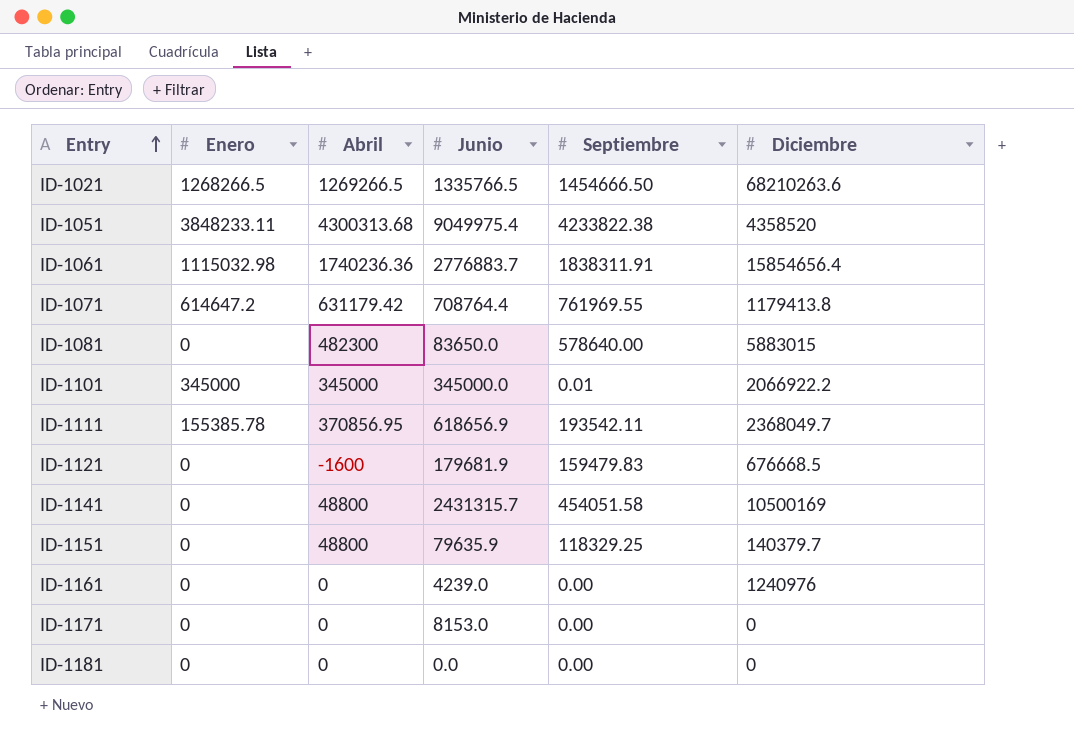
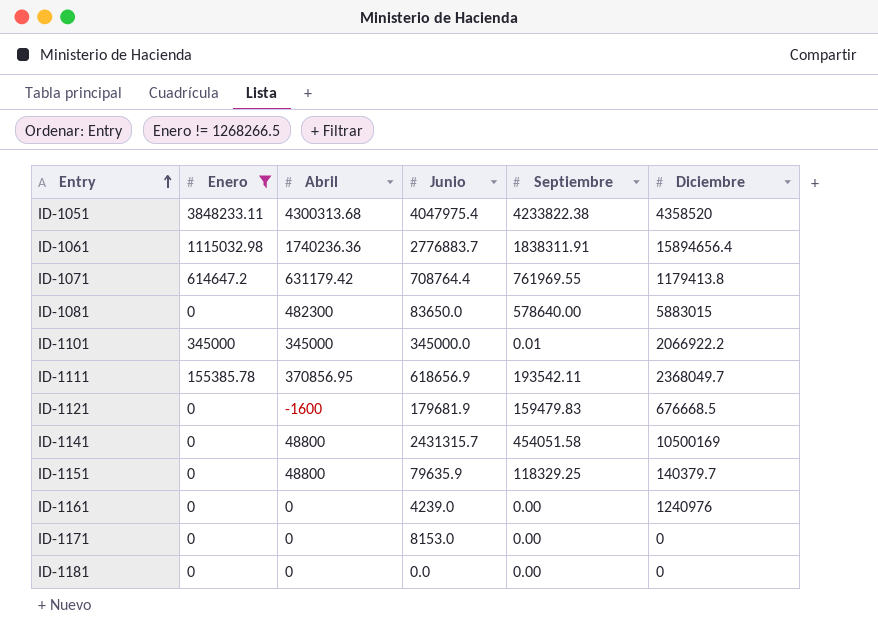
filter: none -> Enero != 1268266.5
ID-1051 | Junio: 9049975.4 -> 4047975.4
ID-1061 | Diciembre: 15854656.4 -> 15894656.4

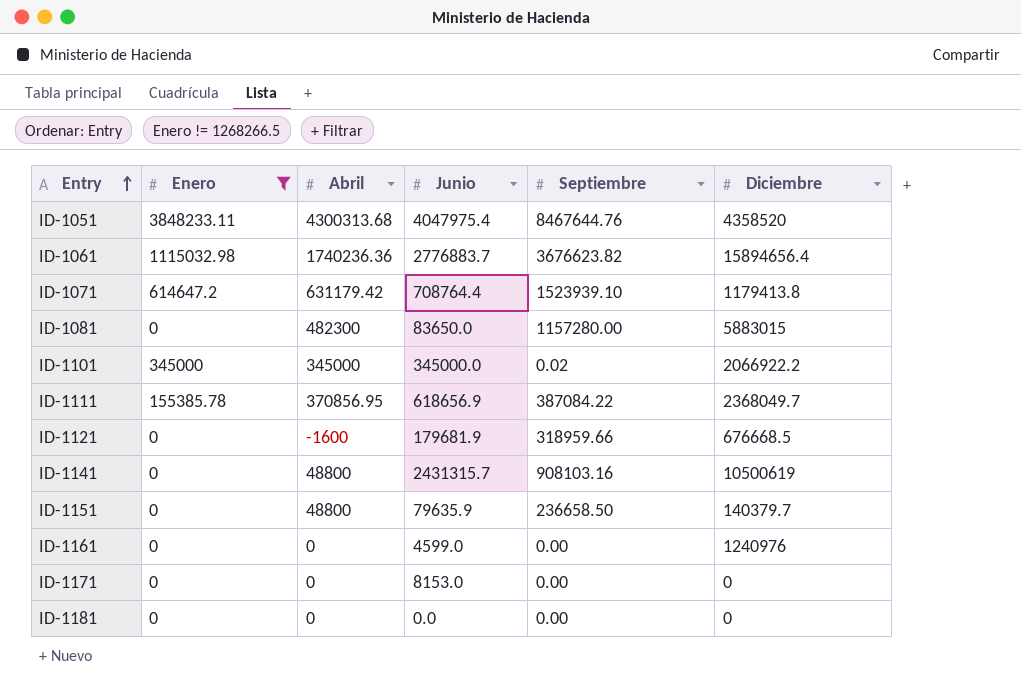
ID-1051 | Septiembre: 4233822.38 -> 8467644.76
ID-1061 | Septiembre: 1838311.91 -> 3676623.82
ID-1071 | Septiembre: 761969.55 -> 1523939.10
ID-1081 | Septiembre: 578640.00 -> 1157280.00
ID-1101 | Septiembre: 0.01 -> 0.02
ID-1111 | Septiembre: 193542.11 -> 387084.22
ID-1121 | Septiembre: 159479.83 -> 318959.66
ID-1141 | Septiembre: 454051.58 -> 908103.16
ID-1141 | Diciembre: 10500169 -> 10500619
ID-1151 | Septiembre: 118329.25 -> 236658.50
ID-1161 | Junio: 4239.0 -> 4599.0

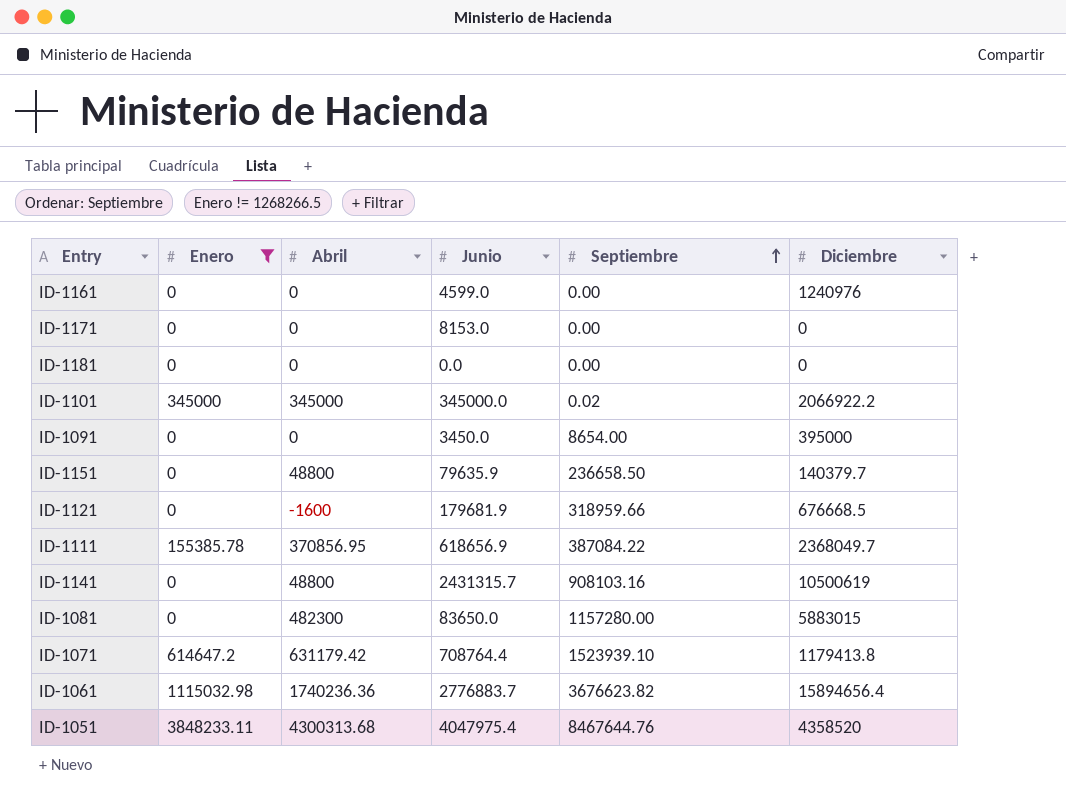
row order: Entry ascending -> Septiembre ascending
row ID-1091: none -> 0 | 0 | 3450.0 | 8654.00 | 395000

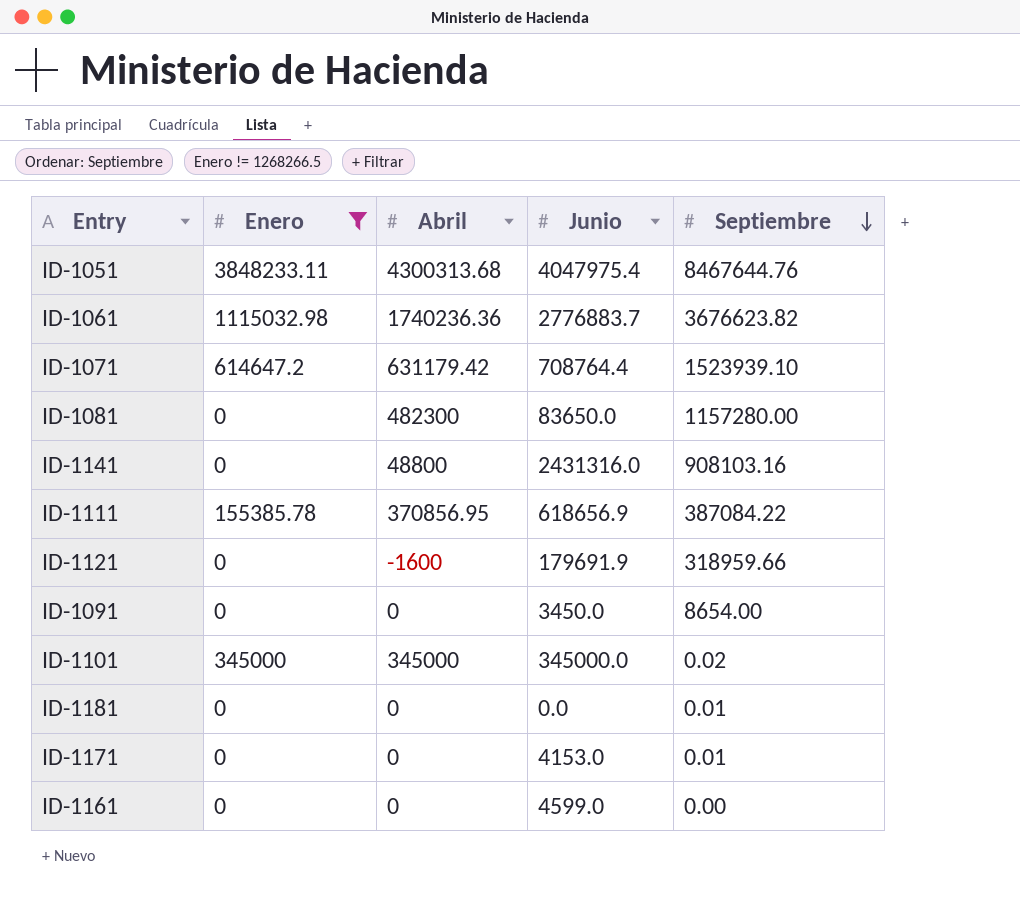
row order: Septiembre ascending -> Septiembre descending
column Diciembre | position: 6 -> none
row ID-1151: 0 | 48800 | 79635.9 | 236658.50 | 140379.7 -> none
ID-1141 | Junio: 2431315.7 -> 2431316.0
ID-1121 | Junio: 179681.9 -> 179691.9
ID-1181 | Septiembre: 0.00 -> 0.01
ID-1171 | Junio: 8153.0 -> 4153.0
ID-1171 | Septiembre: 0.00 -> 0.01

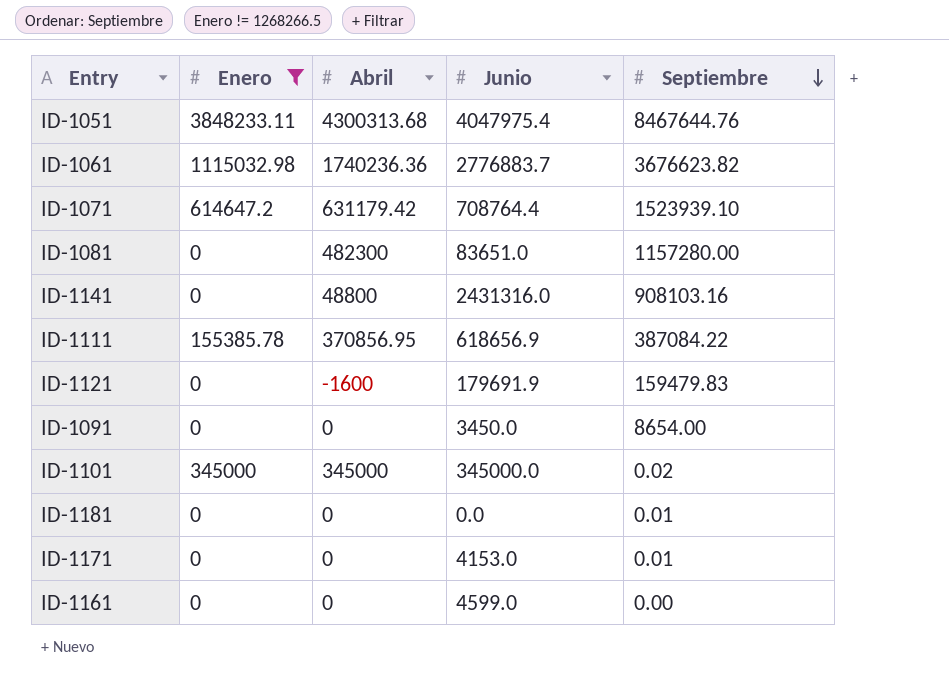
ID-1081 | Junio: 83650.0 -> 83651.0
ID-1121 | Septiembre: 318959.66 -> 159479.83

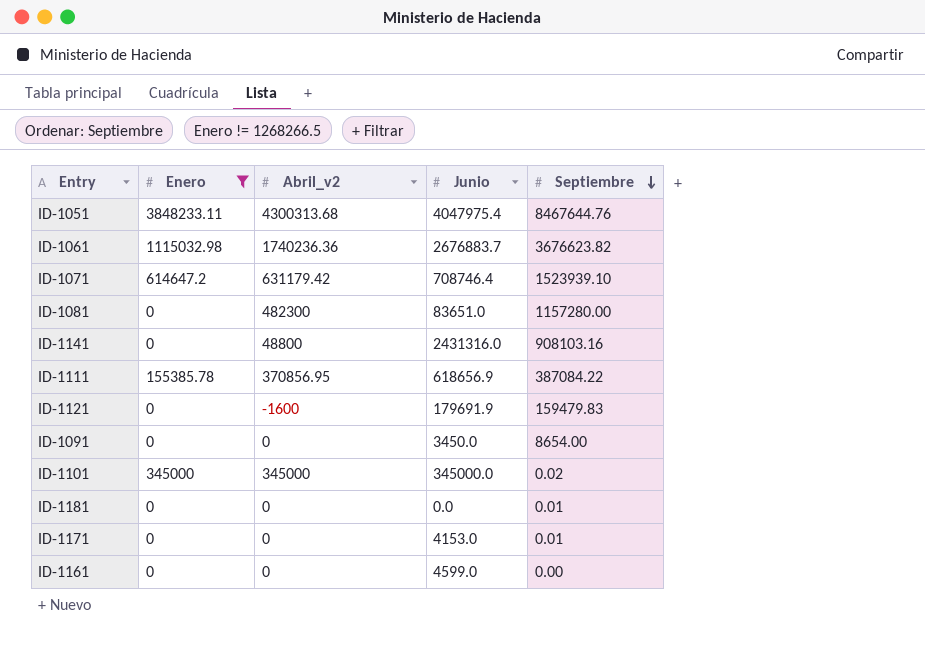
column name: Abril -> Abril_v2
ID-1061 | Junio: 2776883.7 -> 2676883.7
ID-1071 | Junio: 708764.4 -> 708746.4

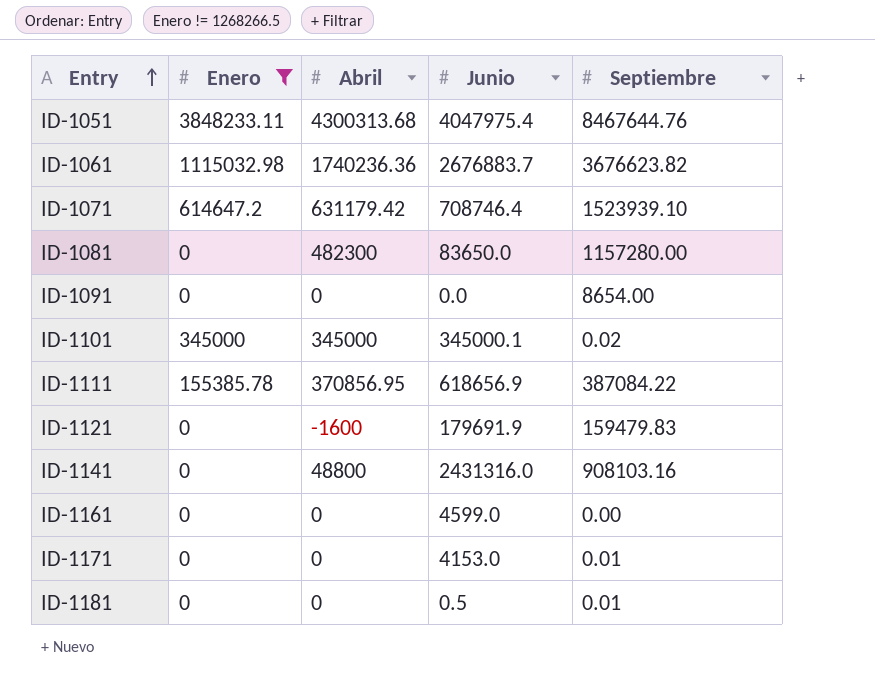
row order: Septiembre descending -> Entry ascending
column name: Abril_v2 -> Abril
ID-1081 | Junio: 83651.0 -> 83650.0
ID-1091 | Junio: 3450.0 -> 0.0
ID-1101 | Junio: 345000.0 -> 345000.1
ID-1181 | Junio: 0.0 -> 0.5

